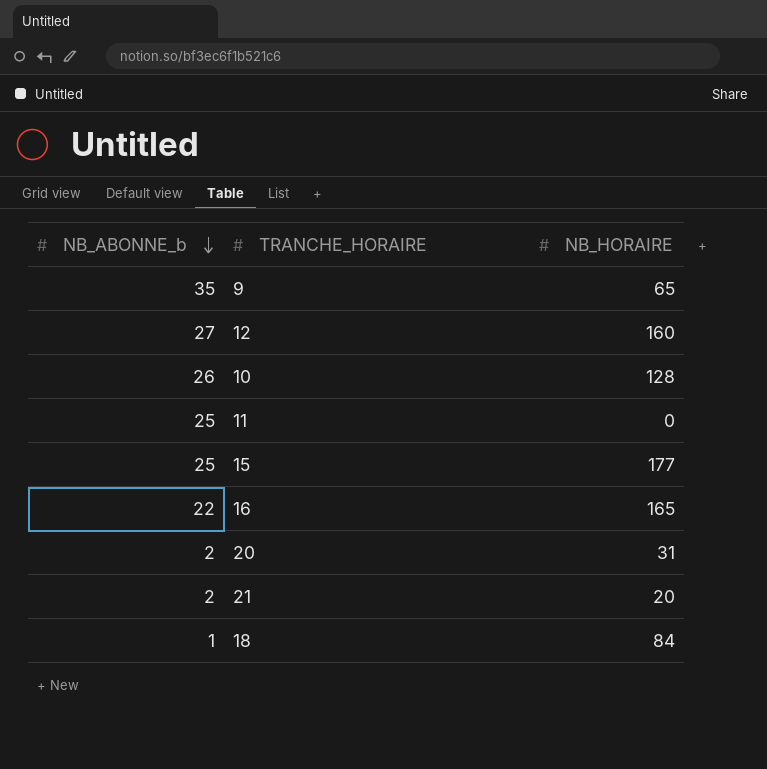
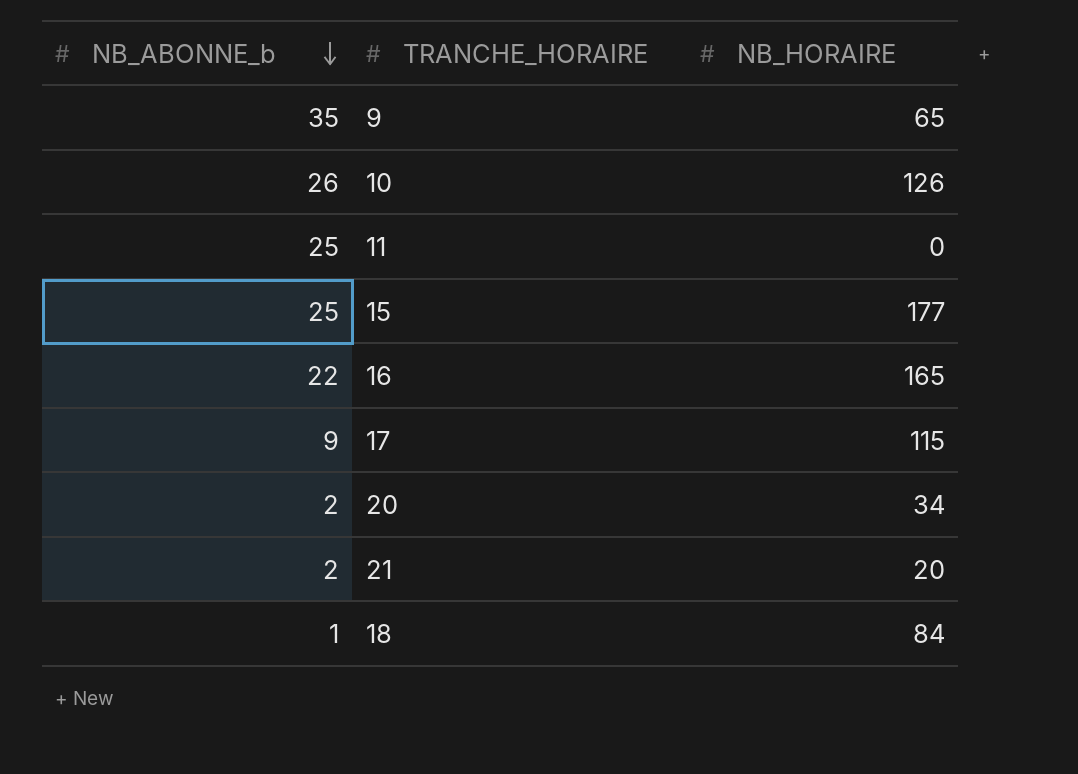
row 12: 27 | 160 -> none
10 | NB_HORAIRE: 128 -> 126
row 17: none -> 9 | 115
20 | NB_HORAIRE: 31 -> 34

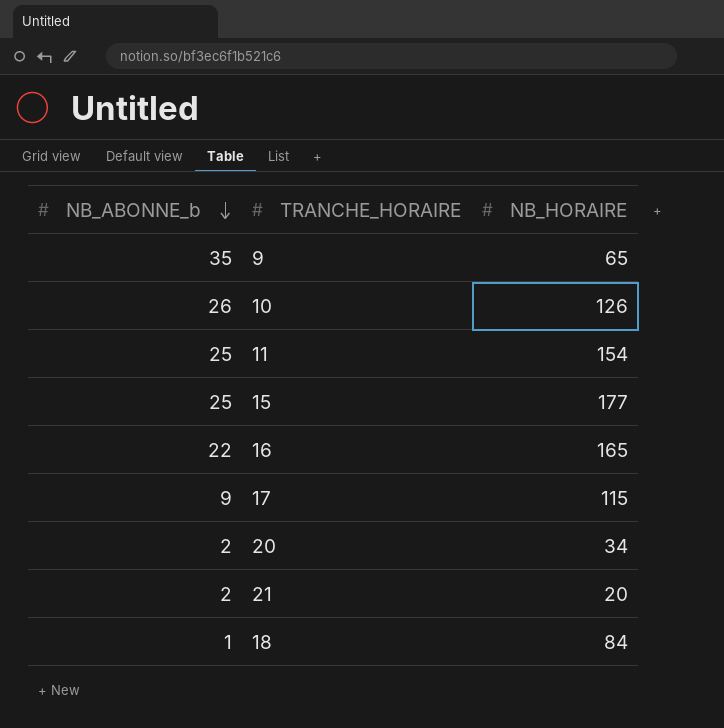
11 | NB_HORAIRE: 0 -> 154

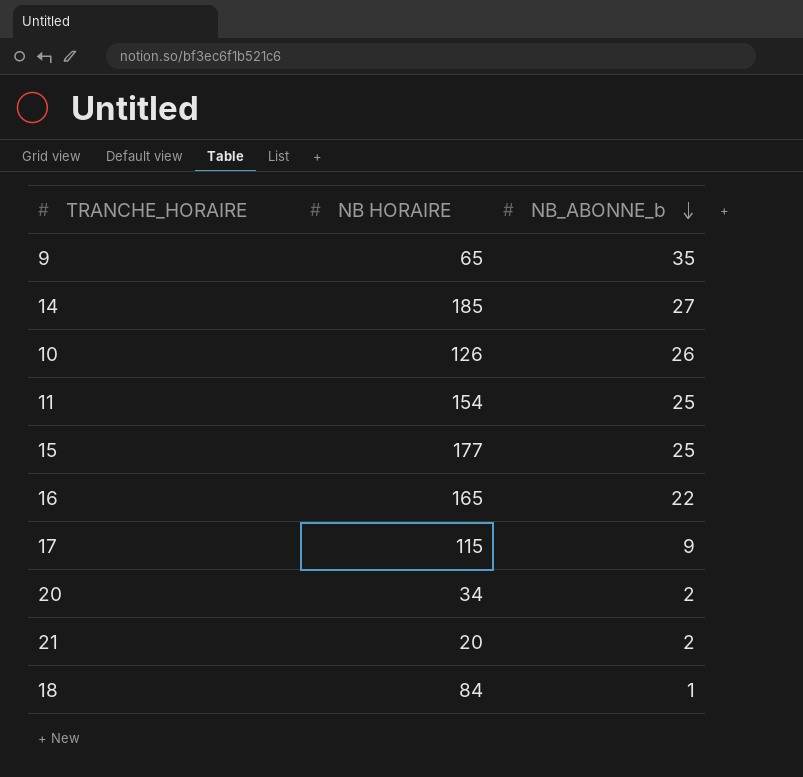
column name: NB_HORAIRE -> NB HORAIRE
column NB_ABONNE_b | position: 1 -> 3
row 14: none -> 185 | 27

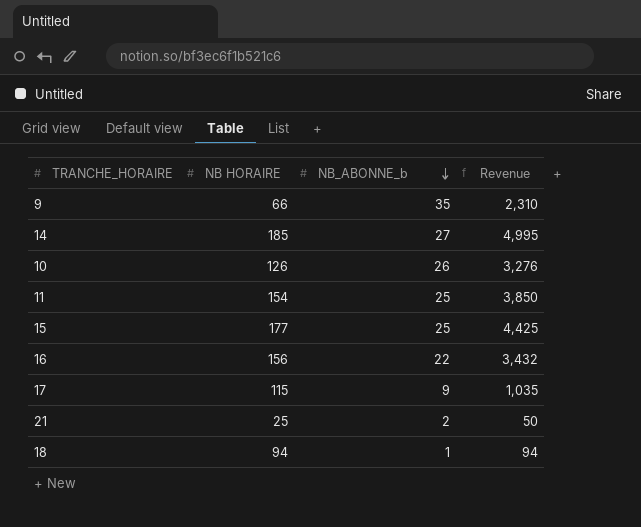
column Revenue | formula: none -> [NB HORAIRE] * [NB_ABONNE_b]
row 20: 34 | 2 -> none
9 | NB HORAIRE: 65 -> 66
16 | NB HORAIRE: 165 -> 156
21 | NB HORAIRE: 20 -> 25
18 | NB HORAIRE: 84 -> 94

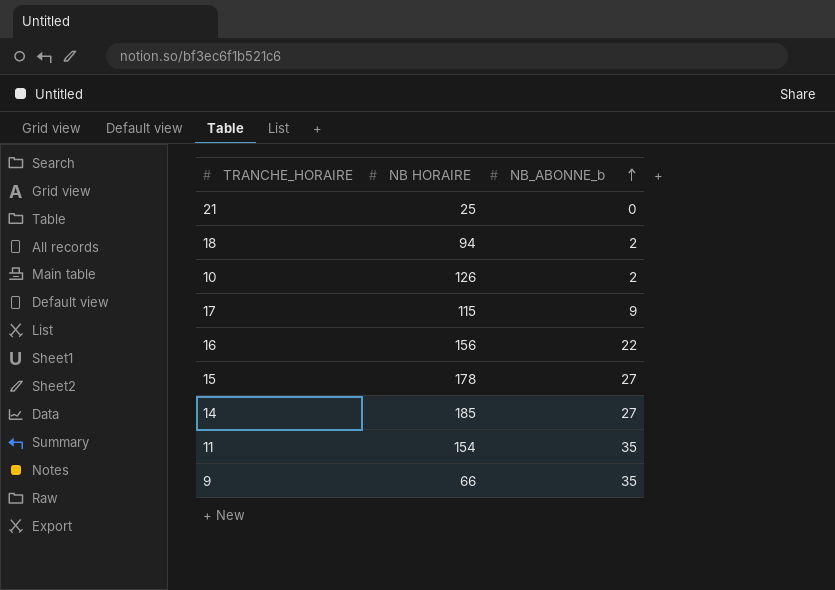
row order: NB_ABONNE_b descending -> NB_ABONNE_b ascending
column Revenue | formula: [NB HORAIRE] * [NB_ABONNE_b] -> none
21 | NB_ABONNE_b: 2 -> 0
18 | NB_ABONNE_b: 1 -> 2
10 | NB_ABONNE_b: 26 -> 2
15 | NB HORAIRE: 177 -> 178
15 | NB_ABONNE_b: 25 -> 27
11 | NB_ABONNE_b: 25 -> 35

